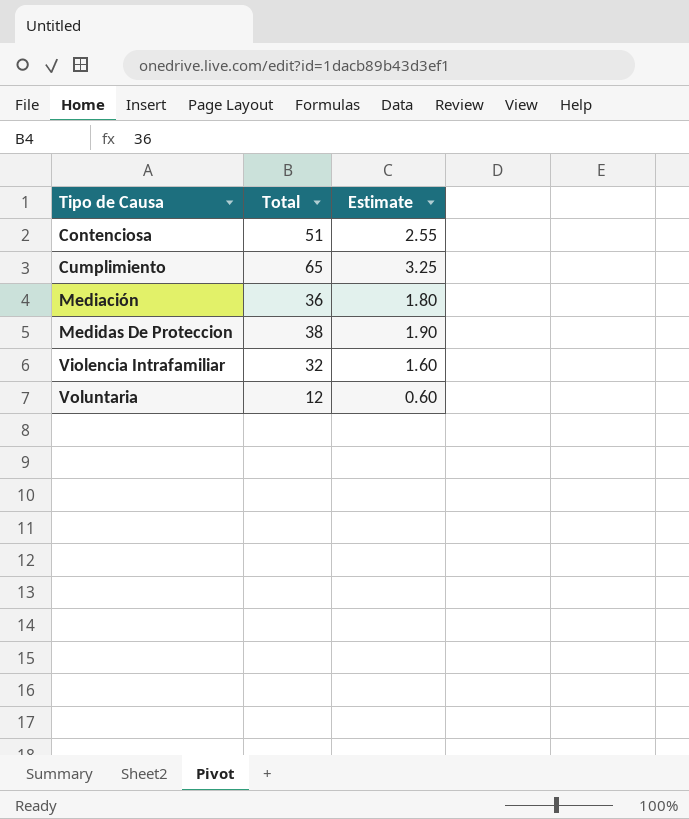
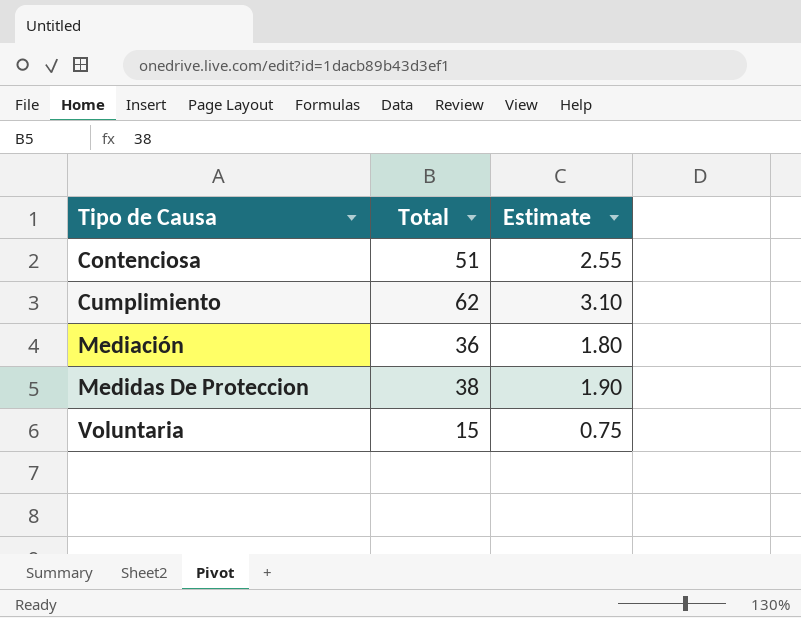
row Violencia Intrafamiliar: 32 | 1.60 -> none
Cumplimiento | Total: 65 -> 62
Cumplimiento | Estimate: 3.25 -> 3.10
Voluntaria | Total: 12 -> 15
Voluntaria | Estimate: 0.60 -> 0.75

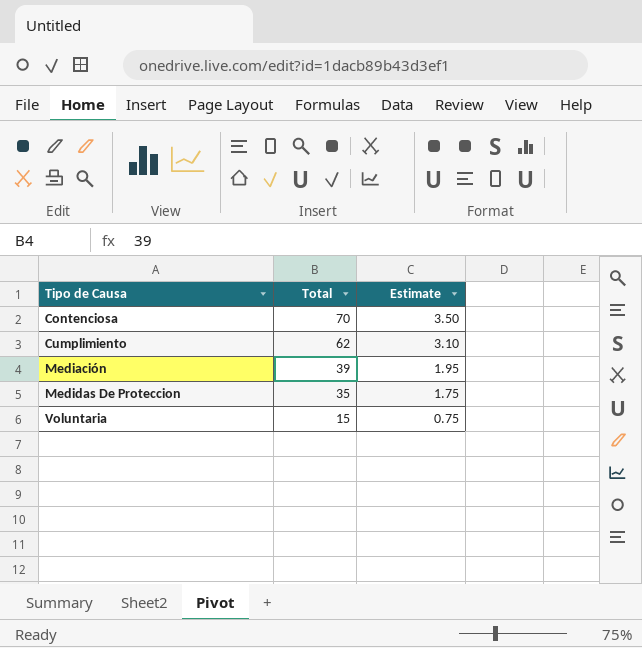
Contenciosa | Total: 51 -> 70
Contenciosa | Estimate: 2.55 -> 3.50
Mediación | Total: 36 -> 39
Mediación | Estimate: 1.80 -> 1.95
Medidas De Proteccion | Total: 38 -> 35
Medidas De Proteccion | Estimate: 1.90 -> 1.75

